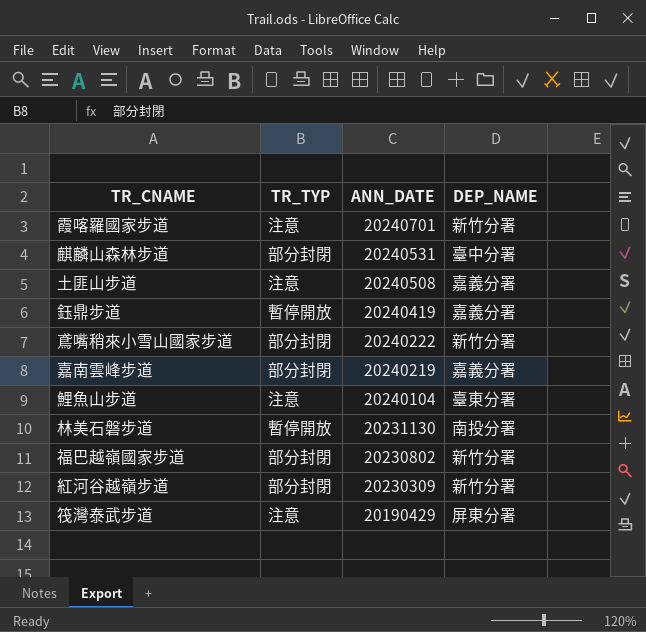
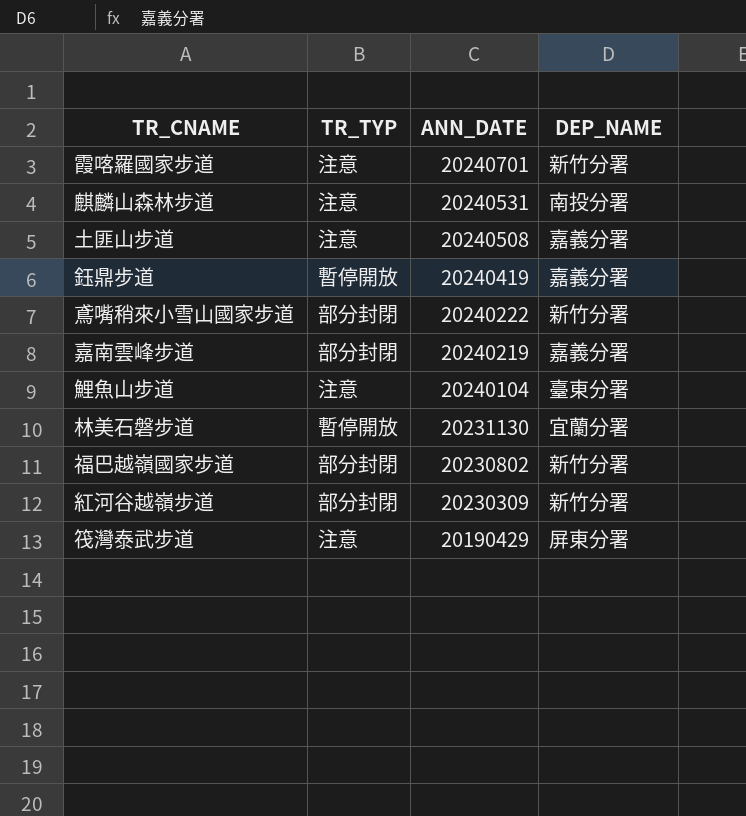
麒麟山森林步道 | TR_TYP: 部分封閉 -> 注意
麒麟山森林步道 | DEP_NAME: 臺中分署 -> 南投分署
林美石磐步道 | DEP_NAME: 南投分署 -> 宜蘭分署

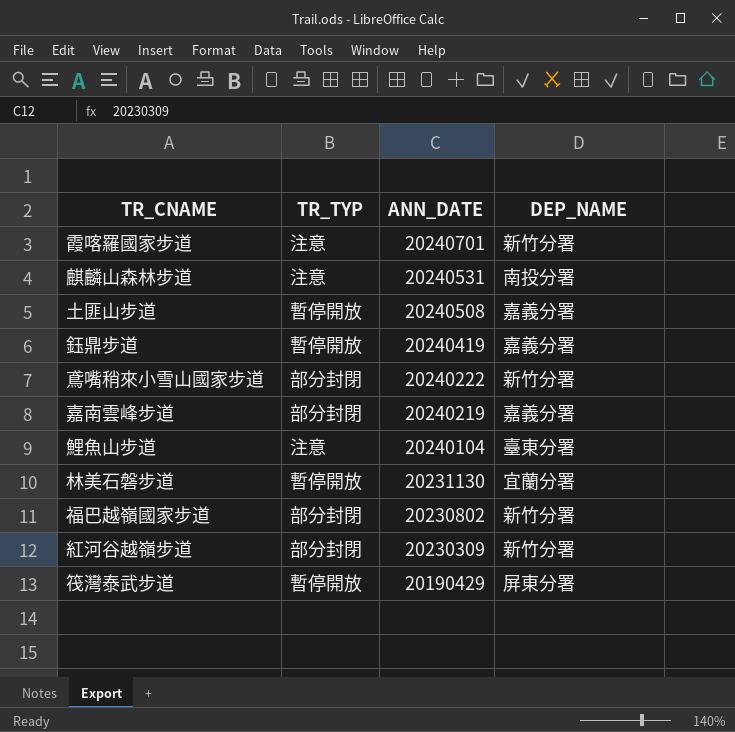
土匪山步道 | TR_TYP: 注意 -> 暫停開放
筏灣泰武步道 | TR_TYP: 注意 -> 暫停開放

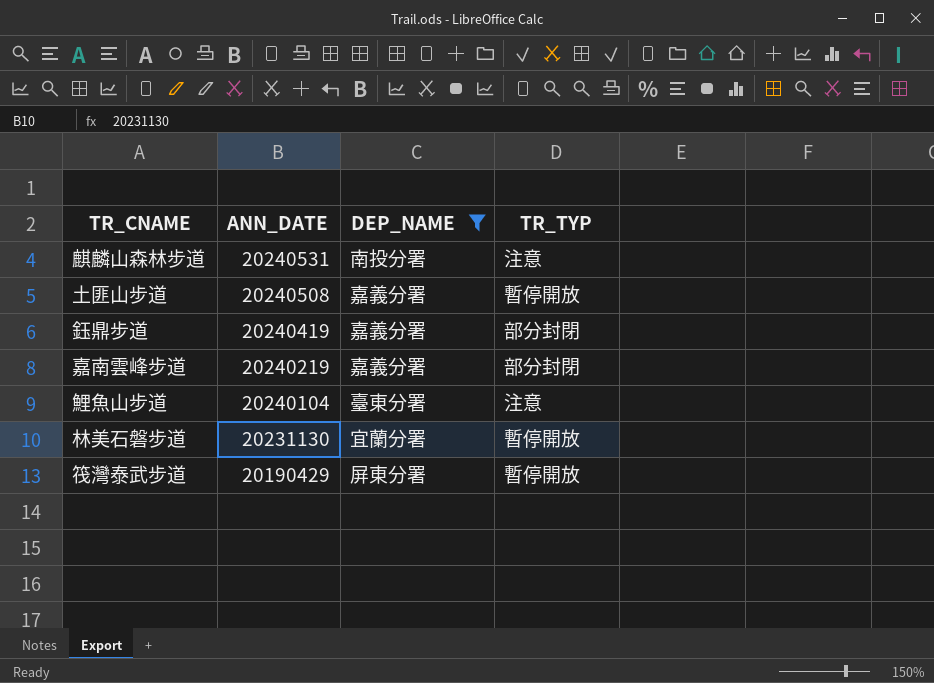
filter: none -> DEP_NAME != 新竹分署
column TR_TYP | position: 2 -> 4
鈺鼎步道 | TR_TYP: 暫停開放 -> 部分封閉

